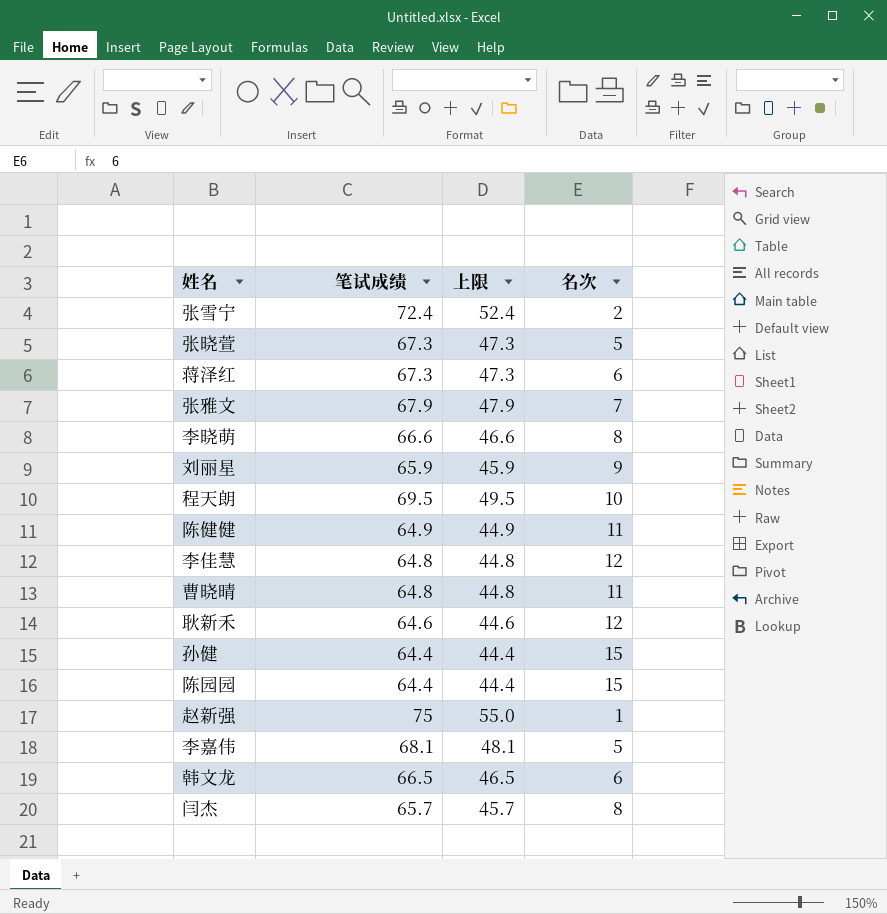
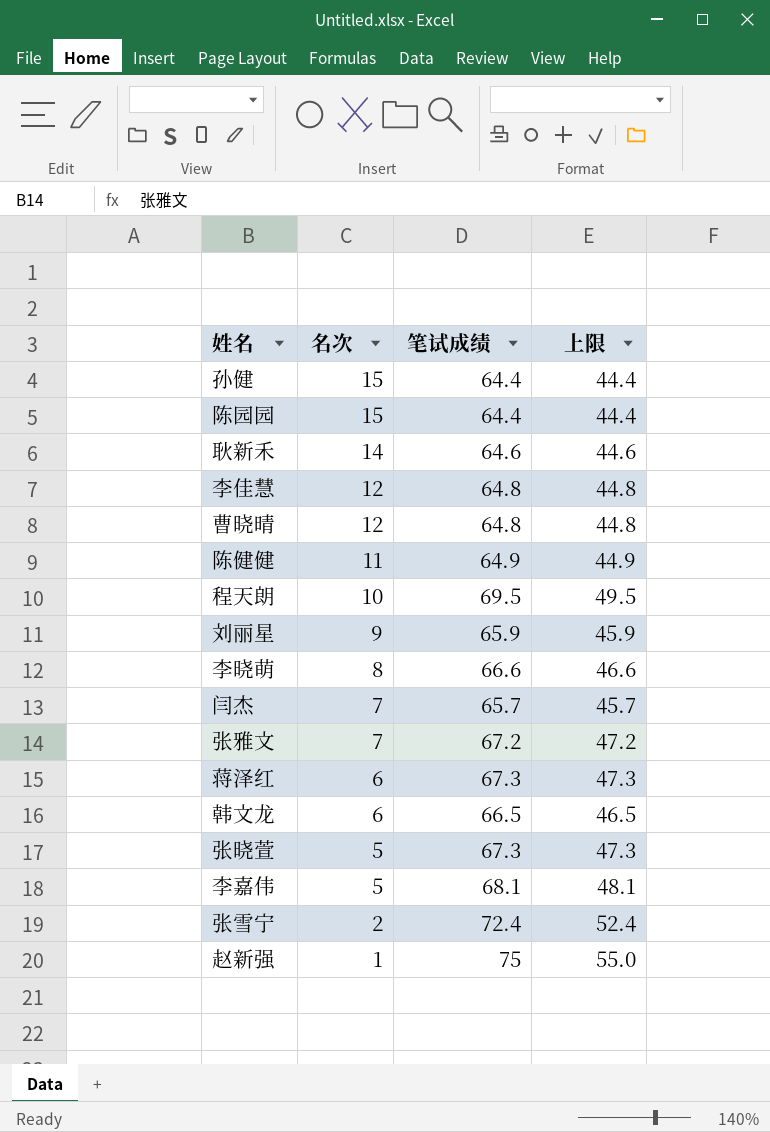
row order: none -> 名次 descending
column 名次 | position: 4 -> 2
耿新禾 | 名次: 12 -> 14
曹晓晴 | 名次: 11 -> 12
闫杰 | 名次: 8 -> 7
张雅文 | 笔试成绩: 67.9 -> 67.2
张雅文 | 上限: 47.9 -> 47.2

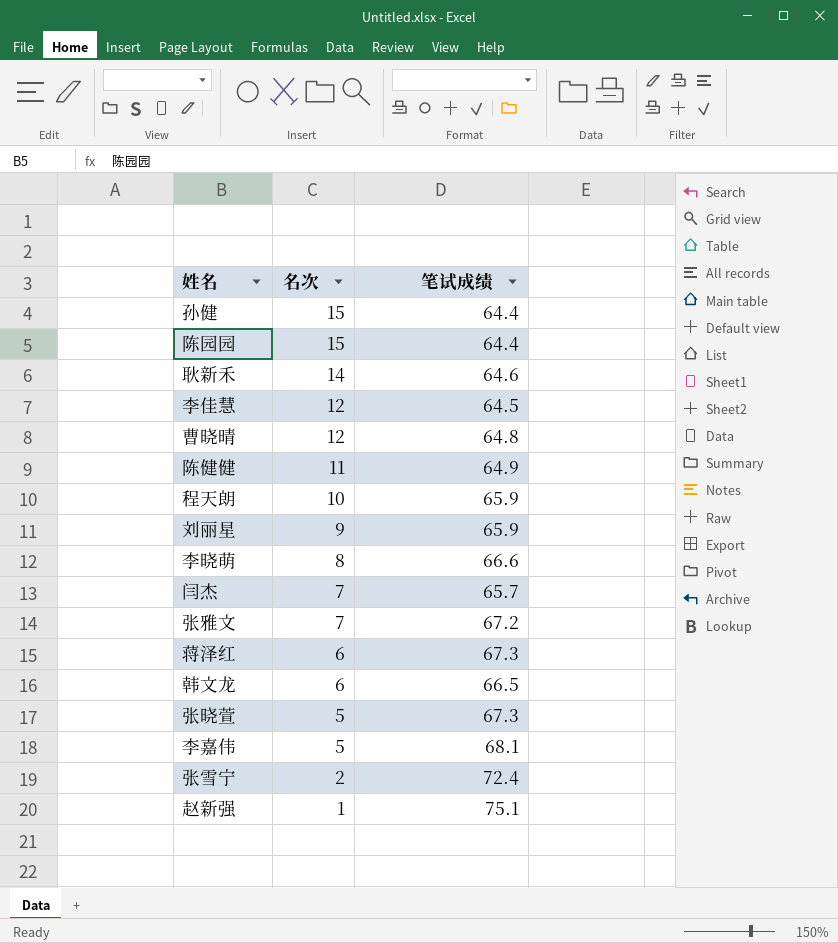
column 上限 | formula: [笔试成绩] - 20 -> none
李佳慧 | 笔试成绩: 64.8 -> 64.5
程天朗 | 笔试成绩: 69.5 -> 65.9
赵新强 | 笔试成绩: 75 -> 75.1

